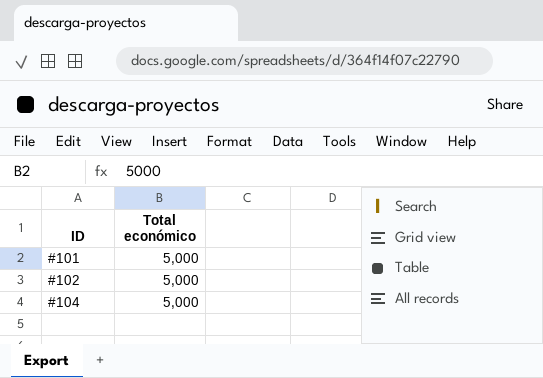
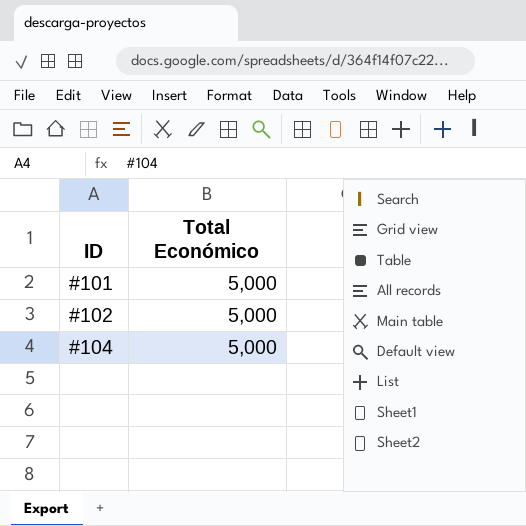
column name: Total económico -> Total Económico

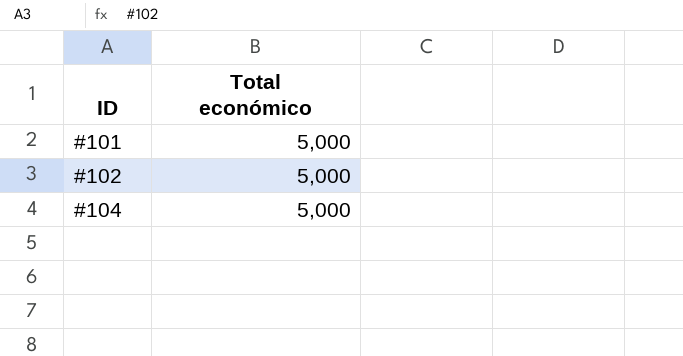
column name: Total Económico -> Total económico

